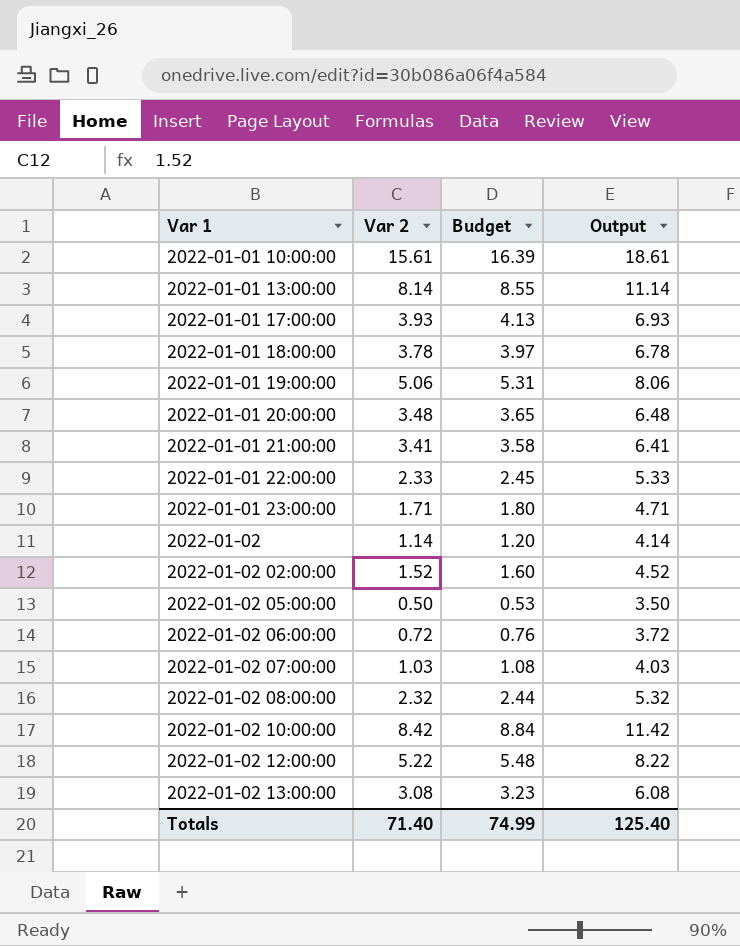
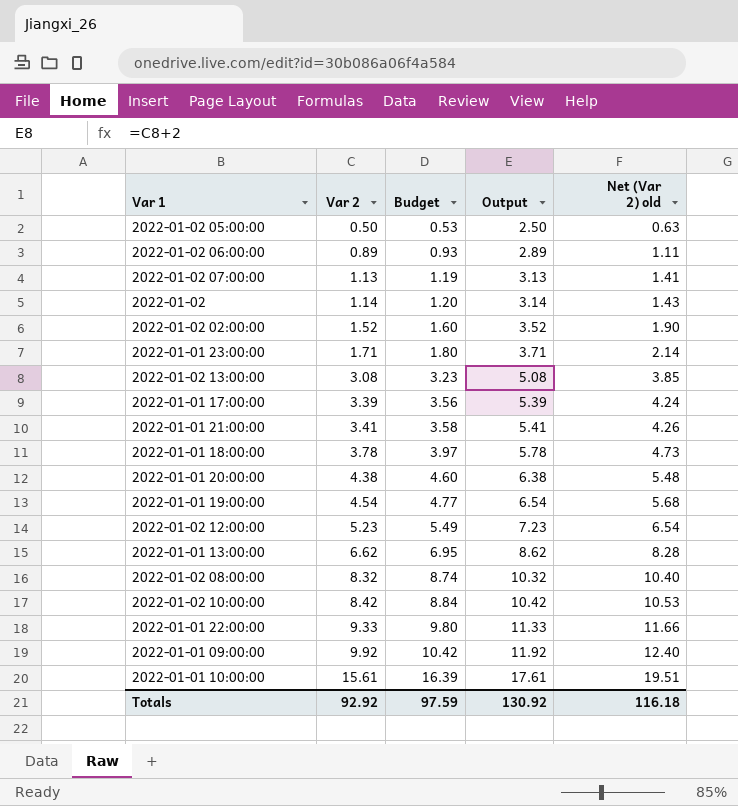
row order: Var 1 ascending -> Var 2 ascending
column Output | formula: [Var 2] + 3 -> [Var 2] + 2
column Net (Var 2) old | formula: none -> [Var 2] * 1.25
2022-01-02 06:00:00 | Var 2: 0.72 -> 0.89
2022-01-02 06:00:00 | Budget: 0.76 -> 0.93
2022-01-02 07:00:00 | Var 2: 1.03 -> 1.13
2022-01-02 07:00:00 | Budget: 1.08 -> 1.19
2022-01-01 17:00:00 | Var 2: 3.93 -> 3.39
2022-01-01 17:00:00 | Budget: 4.13 -> 3.56
2022-01-01 20:00:00 | Var 2: 3.48 -> 4.38
2022-01-01 20:00:00 | Budget: 3.65 -> 4.60
2022-01-01 19:00:00 | Var 2: 5.06 -> 4.54
2022-01-01 19:00:00 | Budget: 5.31 -> 4.77
2022-01-02 12:00:00 | Var 2: 5.22 -> 5.23
2022-01-02 12:00:00 | Budget: 5.48 -> 5.49
2022-01-01 13:00:00 | Var 2: 8.14 -> 6.62
2022-01-01 13:00:00 | Budget: 8.55 -> 6.95
2022-01-02 08:00:00 | Var 2: 2.32 -> 8.32
2022-01-02 08:00:00 | Budget: 2.44 -> 8.74
2022-01-01 22:00:00 | Var 2: 2.33 -> 9.33
2022-01-01 22:00:00 | Budget: 2.45 -> 9.80
row 2022-01-01 09:00:00: none -> 9.92 | 10.42 | 11.92 | 12.40
Totals | Var 2: 71.40 -> 92.92
Totals | Budget: 74.99 -> 97.59
Totals | Output: 125.40 -> 130.92

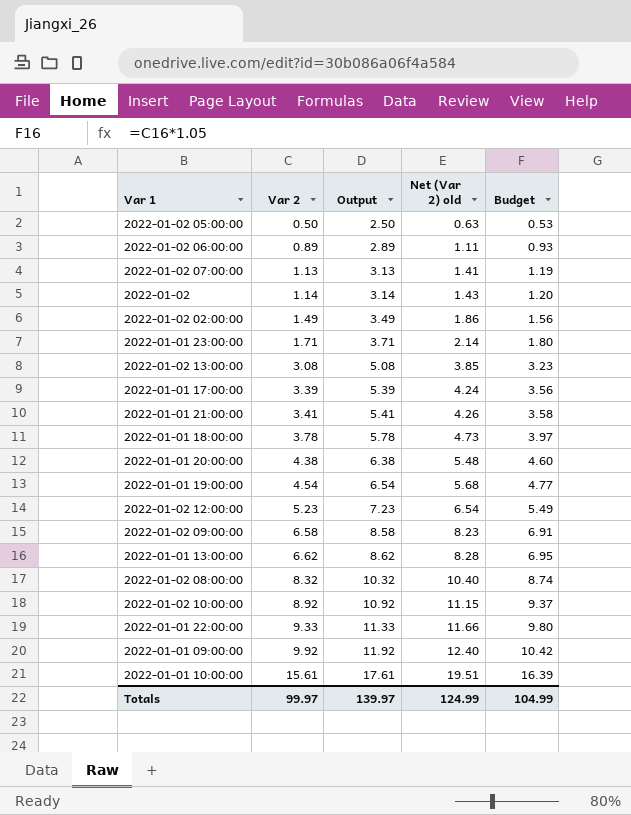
column Budget | position: 3 -> 5
2022-01-02 02:00:00 | Var 2: 1.52 -> 1.49
2022-01-02 02:00:00 | Output: 3.52 -> 3.49
2022-01-02 02:00:00 | Net (Var 2) old: 1.90 -> 1.86
2022-01-02 02:00:00 | Budget: 1.60 -> 1.56
row 2022-01-02 09:00:00: none -> 6.58 | 8.58 | 8.23 | 6.91
2022-01-02 10:00:00 | Var 2: 8.42 -> 8.92
2022-01-02 10:00:00 | Output: 10.42 -> 10.92
2022-01-02 10:00:00 | Net (Var 2) old: 10.53 -> 11.15
2022-01-02 10:00:00 | Budget: 8.84 -> 9.37
Totals | Var 2: 92.92 -> 99.97
Totals | Output: 130.92 -> 139.97
Totals | Net (Var 2) old: 116.18 -> 124.99
Totals | Budget: 97.59 -> 104.99

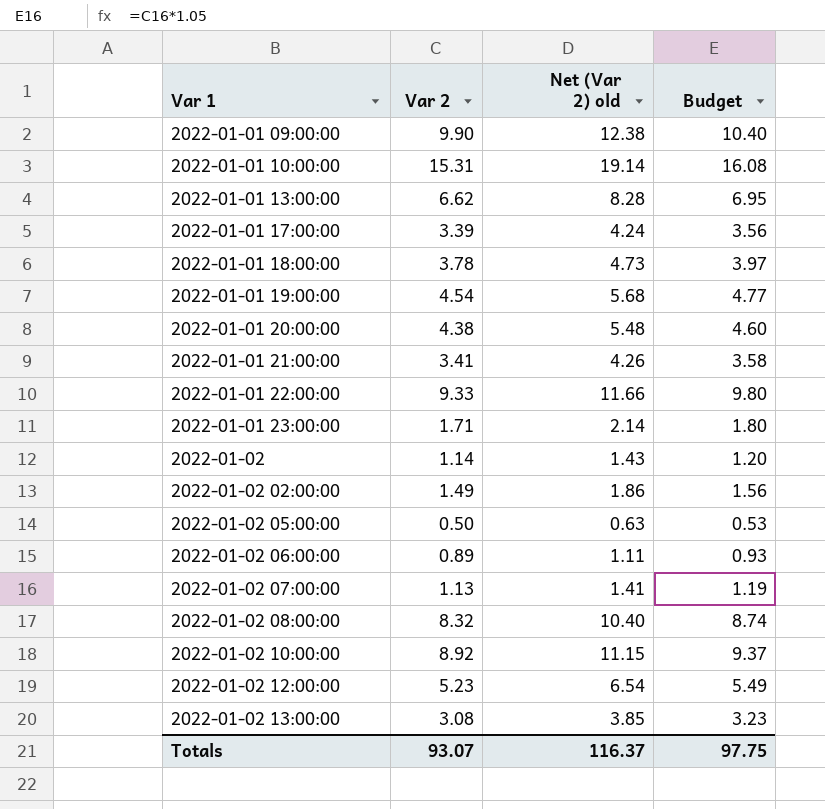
row order: Var 2 ascending -> Var 1 ascending
column Output | formula: [Var 2] + 2 -> none
row 2022-01-02 09:00:00: 6.58 | 8.58 | 8.23 | 6.91 -> none
2022-01-01 09:00:00 | Var 2: 9.92 -> 9.90
2022-01-01 09:00:00 | Net (Var 2) old: 12.40 -> 12.38
2022-01-01 09:00:00 | Budget: 10.42 -> 10.40
2022-01-01 10:00:00 | Var 2: 15.61 -> 15.31
2022-01-01 10:00:00 | Net (Var 2) old: 19.51 -> 19.14
2022-01-01 10:00:00 | Budget: 16.39 -> 16.08
Totals | Var 2: 99.97 -> 93.07
Totals | Net (Var 2) old: 124.99 -> 116.37
Totals | Budget: 104.99 -> 97.75

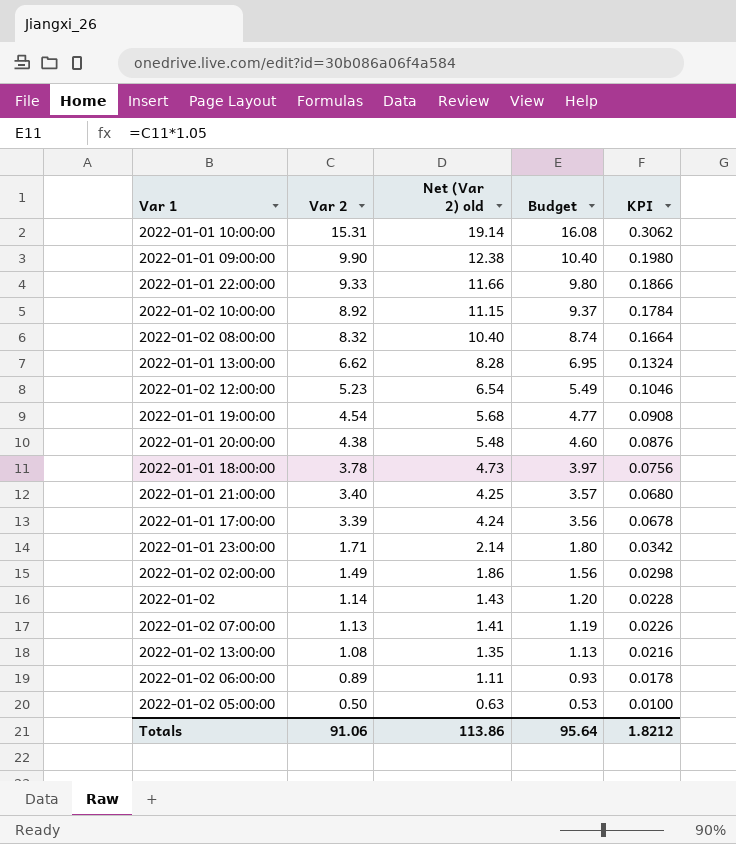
row order: Var 1 ascending -> Var 2 descending
column KPI | formula: none -> [Var 2] * 0.02
2022-01-01 21:00:00 | Var 2: 3.41 -> 3.40
2022-01-01 21:00:00 | Net (Var 2) old: 4.26 -> 4.25
2022-01-01 21:00:00 | Budget: 3.58 -> 3.57
2022-01-02 13:00:00 | Var 2: 3.08 -> 1.08
2022-01-02 13:00:00 | Net (Var 2) old: 3.85 -> 1.35
2022-01-02 13:00:00 | Budget: 3.23 -> 1.13
Totals | Var 2: 93.07 -> 91.06
Totals | Net (Var 2) old: 116.37 -> 113.86
Totals | Budget: 97.75 -> 95.64

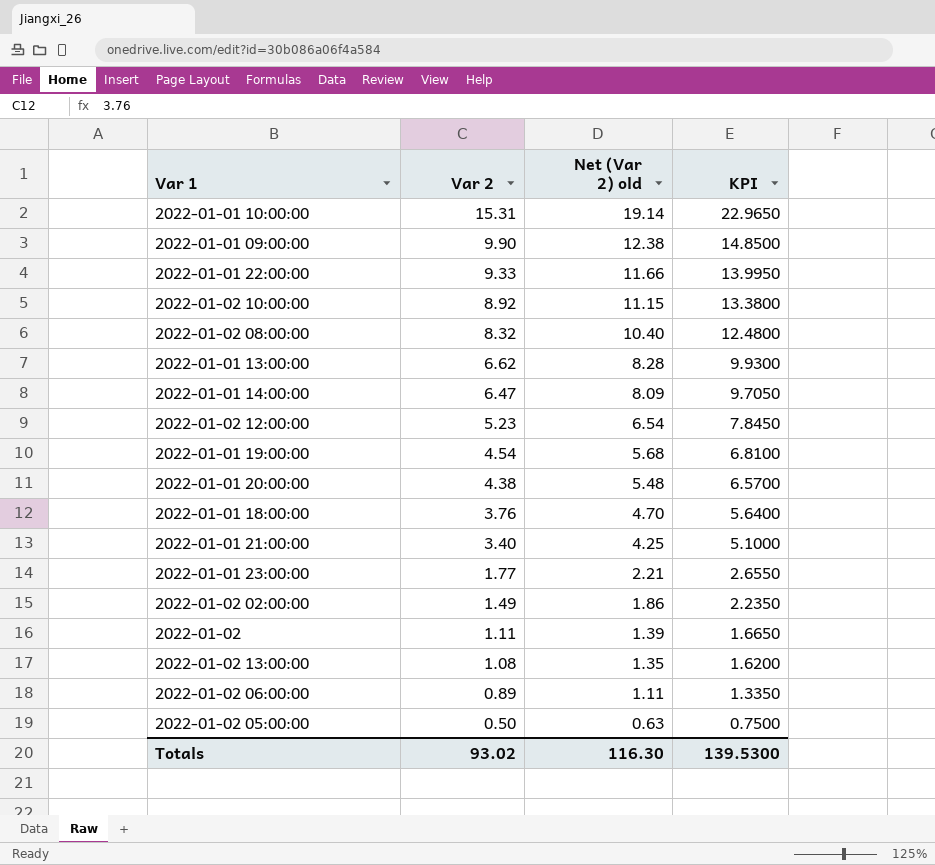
column Budget | formula: [Var 2] * 1.05 -> none
column KPI | formula: [Var 2] * 0.02 -> [Var 2] * 1.5
row 2022-01-01 17:00:00: 3.39 | 4.24 | 3.56 | 0.0678 -> none
row 2022-01-02 07:00:00: 1.13 | 1.41 | 1.19 | 0.0226 -> none
row 2022-01-01 14:00:00: none -> 6.47 | 8.09 | 9.7050
2022-01-01 18:00:00 | Var 2: 3.78 -> 3.76
2022-01-01 18:00:00 | Net (Var 2) old: 4.73 -> 4.70
2022-01-01 23:00:00 | Var 2: 1.71 -> 1.77
2022-01-01 23:00:00 | Net (Var 2) old: 2.14 -> 2.21
2022-01-02 | Var 2: 1.14 -> 1.11
2022-01-02 | Net (Var 2) old: 1.43 -> 1.39
Totals | Var 2: 91.06 -> 93.02
Totals | Net (Var 2) old: 113.86 -> 116.30
Totals | KPI: 1.8212 -> 139.5300

